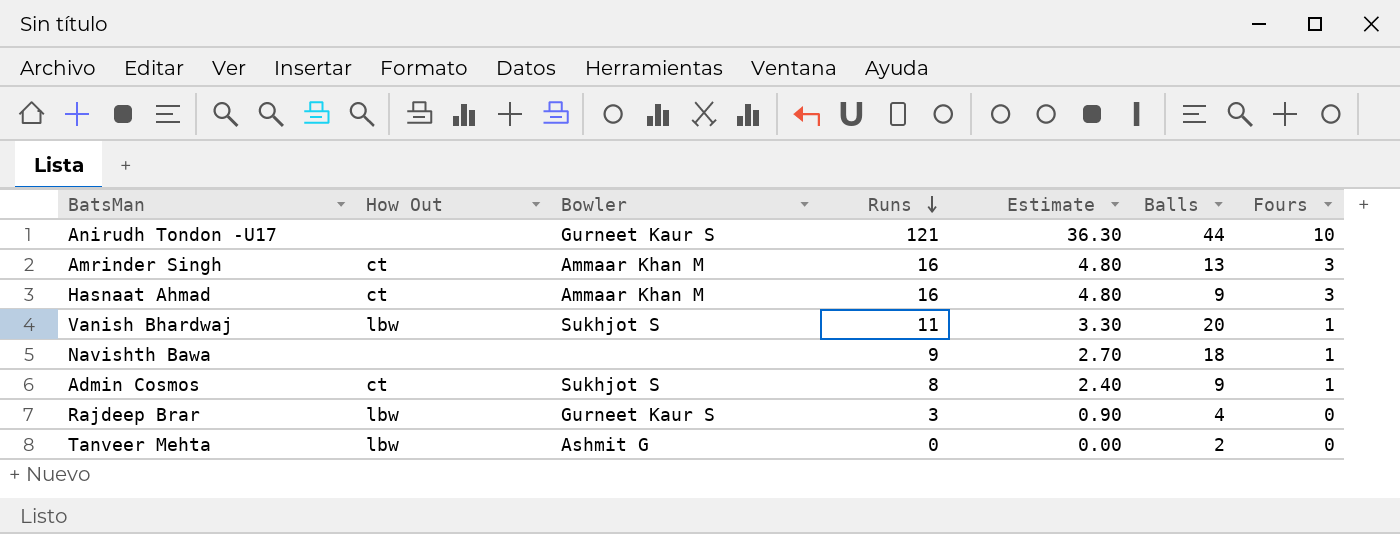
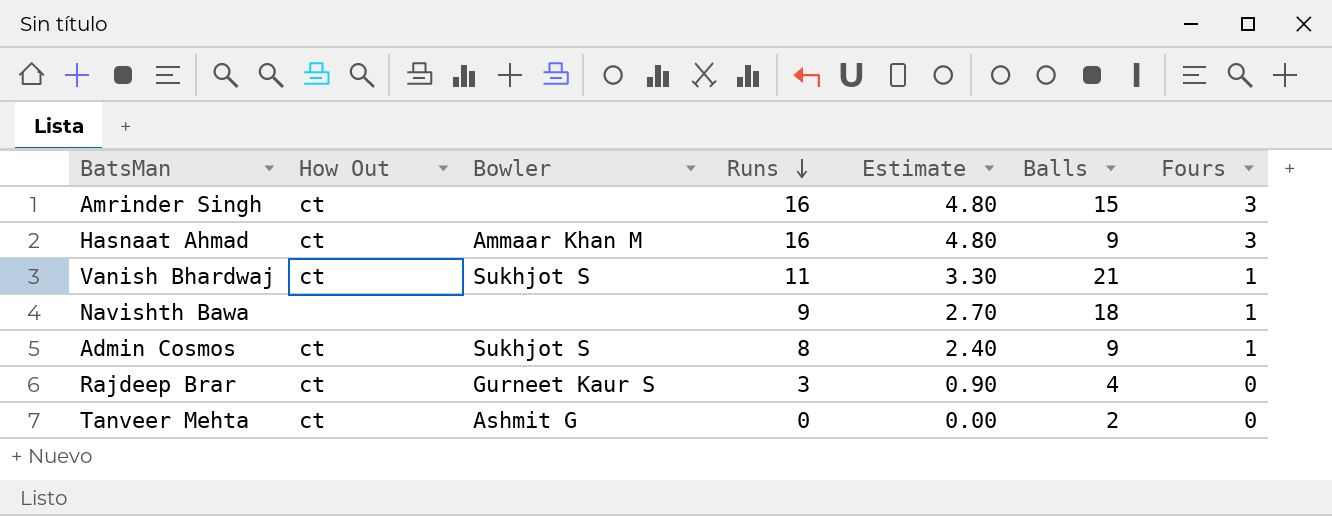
row Anirudh Tondon -U17: none | Gurneet Kaur S | 121 | 36.30 | 44 | 10 -> none
Amrinder Singh | Bowler: Ammaar Khan M -> none
Amrinder Singh | Balls: 13 -> 15
Vanish Bhardwaj | How Out: lbw -> ct
Vanish Bhardwaj | Balls: 20 -> 21
Rajdeep Brar | How Out: lbw -> ct
Tanveer Mehta | How Out: lbw -> ct

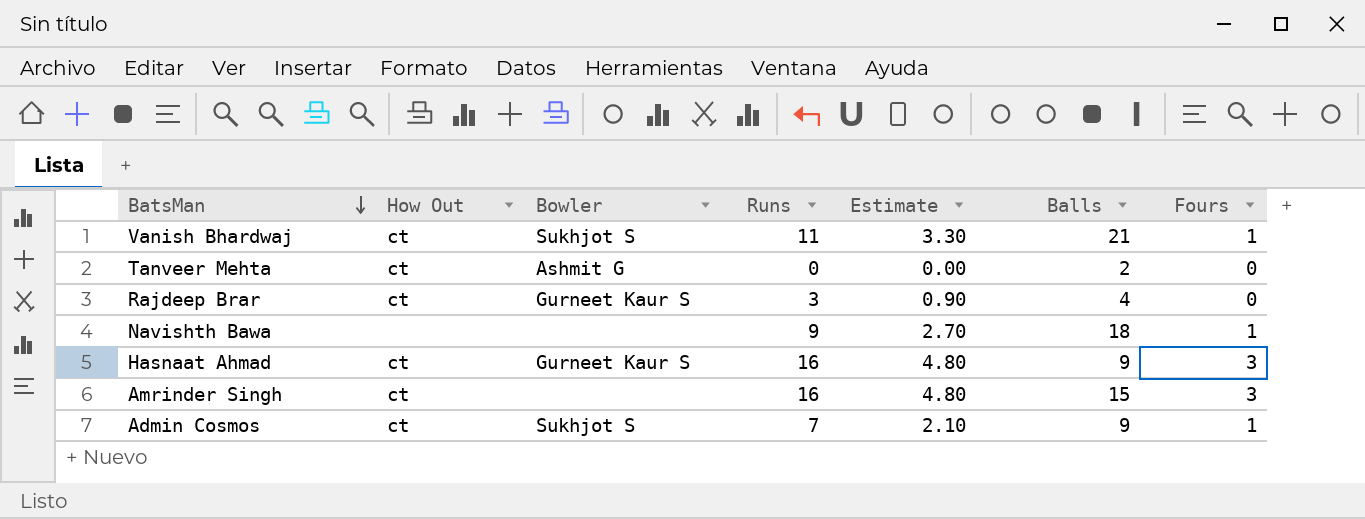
row order: Runs descending -> BatsMan descending
Hasnaat Ahmad | Bowler: Ammaar Khan M -> Gurneet Kaur S
Admin Cosmos | Runs: 8 -> 7
Admin Cosmos | Estimate: 2.40 -> 2.10

